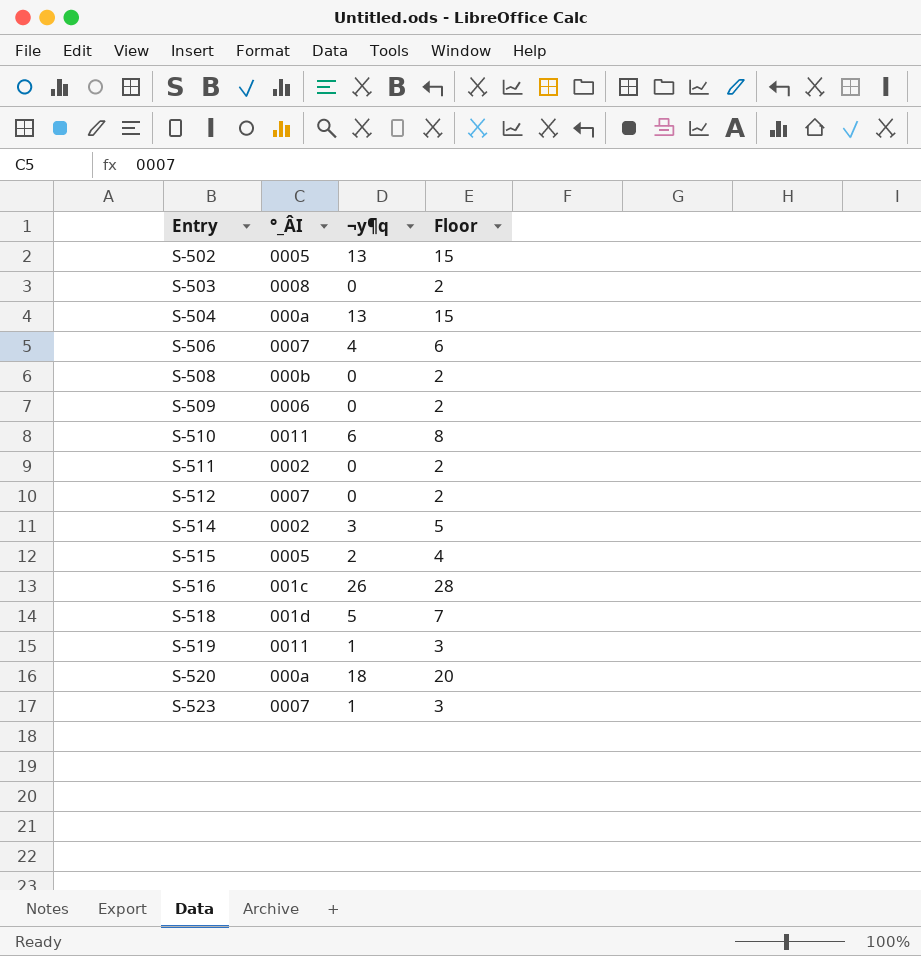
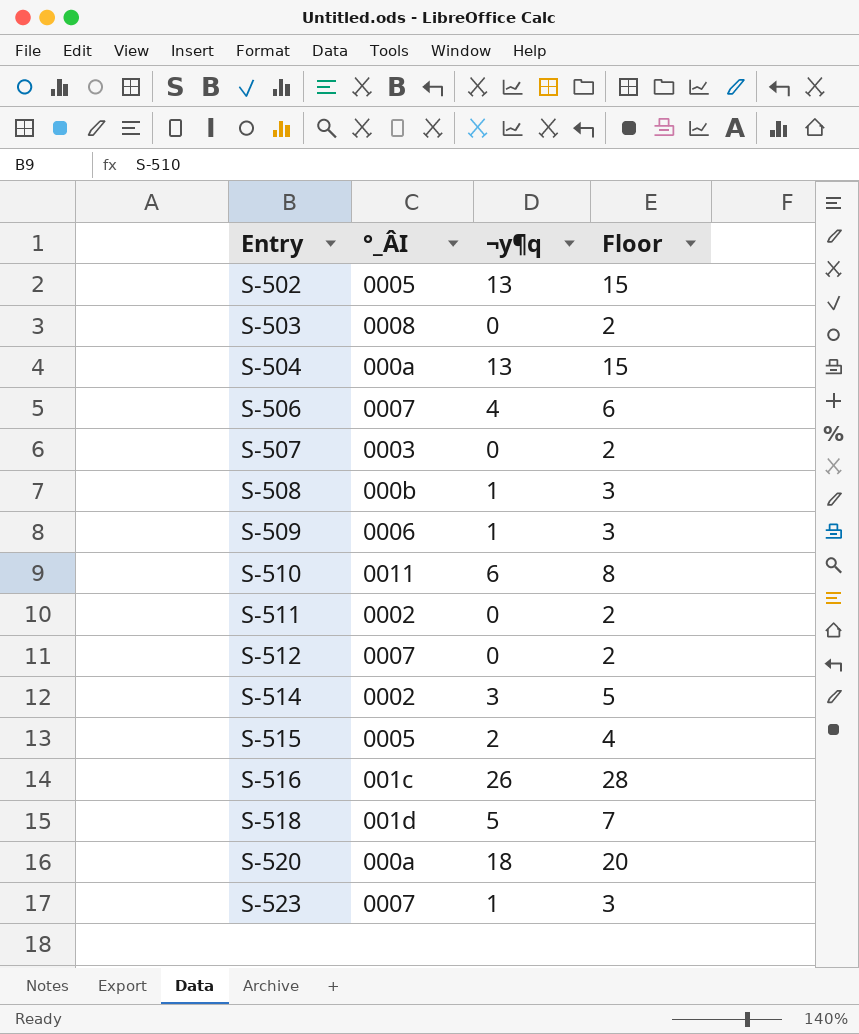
row S-519: 0011 | 1 | 3 -> none
row S-507: none -> 0003 | 0 | 2
S-508 | ¬y¶q: 0 -> 1
S-508 | Floor: 2 -> 3
S-509 | ¬y¶q: 0 -> 1
S-509 | Floor: 2 -> 3

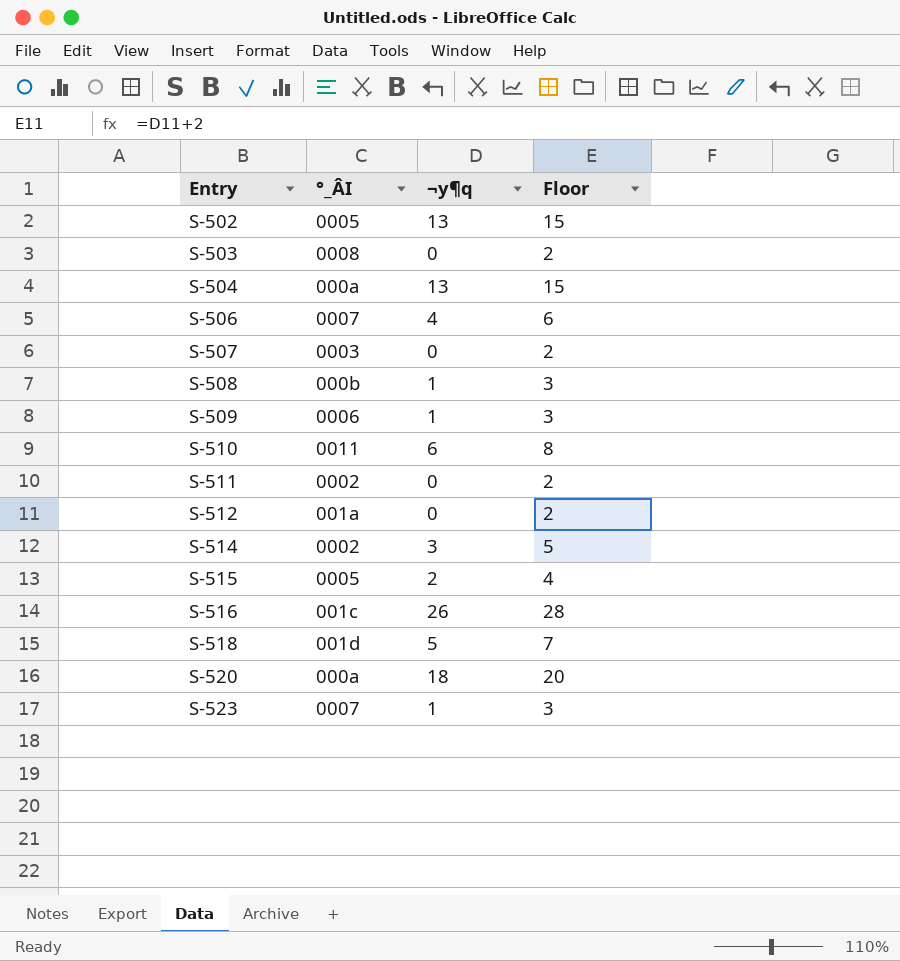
S-512 | °_ÂI: 0007 -> 001a

